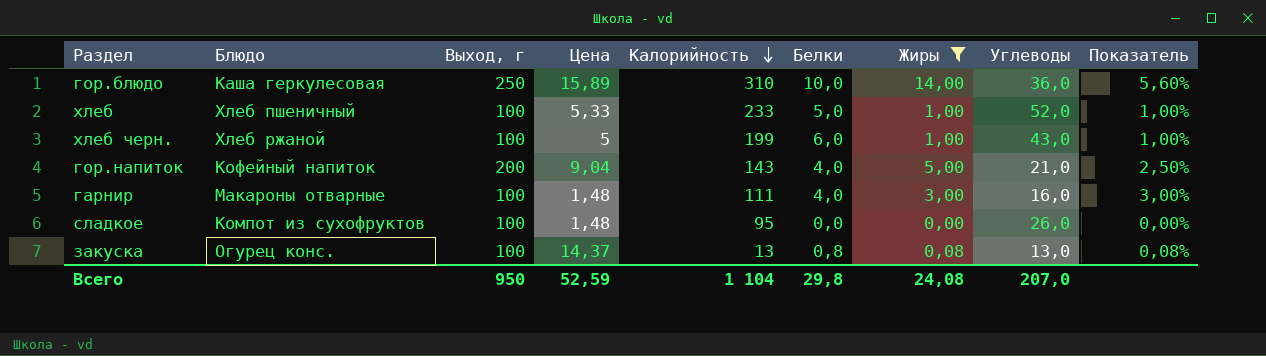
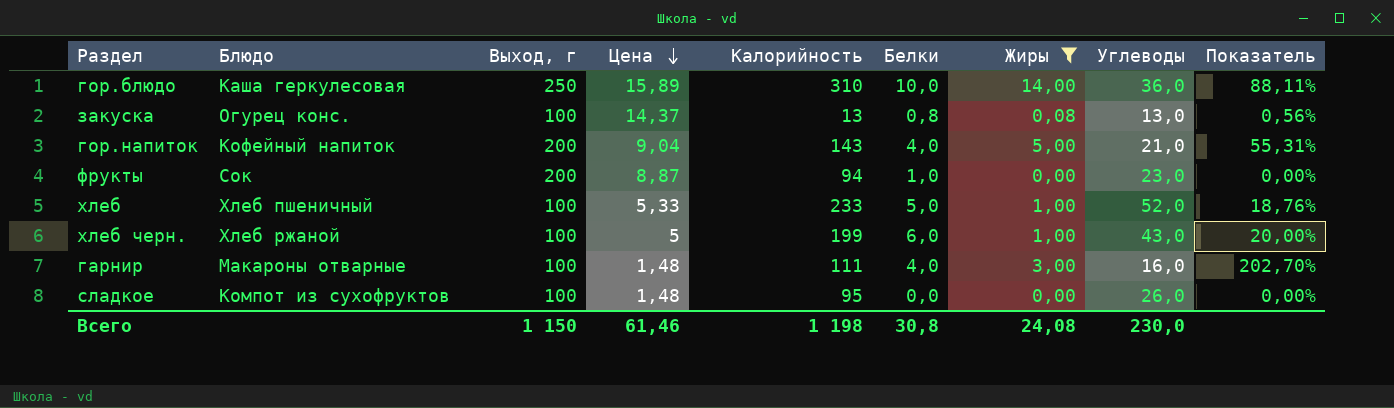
row order: Калорийность descending -> Цена descending
column Показатель | formula: [Жиры] / [Выход, г] -> [Жиры] / [Цена]
row фрукты: none -> Сок | 200 | 8,87 | 94 | 1,0 | 0,00 | 23,0 | 0,00%
Всего | Выход, г: 950 -> 1 150
Всего | Цена: 52,59 -> 61,46
Всего | Калорийность: 1 104 -> 1 198
Всего | Белки: 29,8 -> 30,8
Всего | Углеводы: 207,0 -> 230,0

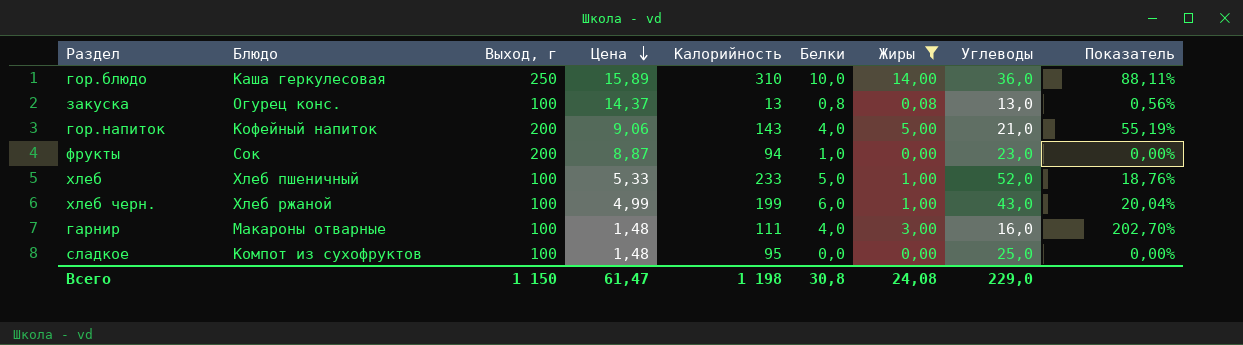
гор.напиток | Цена: 9,04 -> 9,06
гор.напиток | Показатель: 55,31% -> 55,19%
хлеб черн. | Цена: 5 -> 4,99
хлеб черн. | Показатель: 20,00% -> 20,04%
сладкое | Углеводы: 26,0 -> 25,0
Всего | Цена: 61,46 -> 61,47
Всего | Углеводы: 230,0 -> 229,0

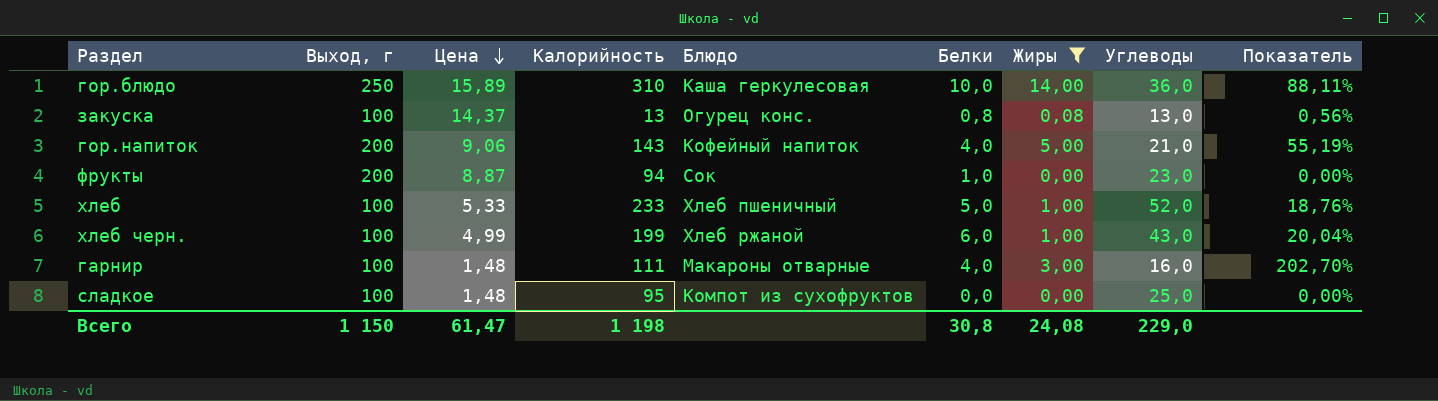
column Блюдо | position: 2 -> 5

